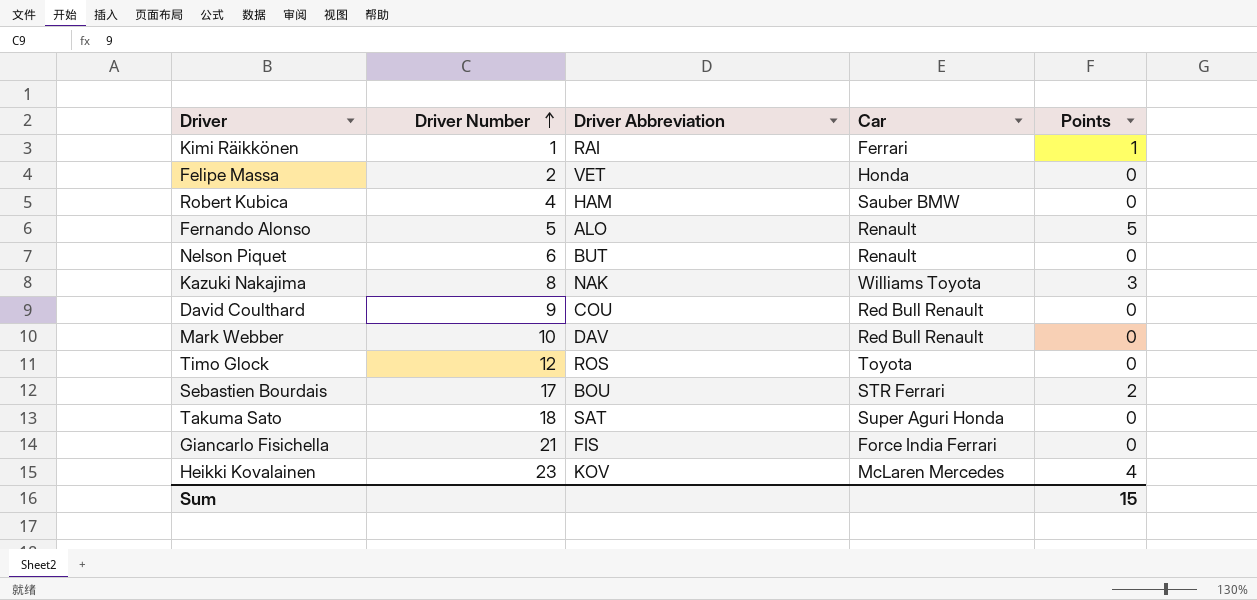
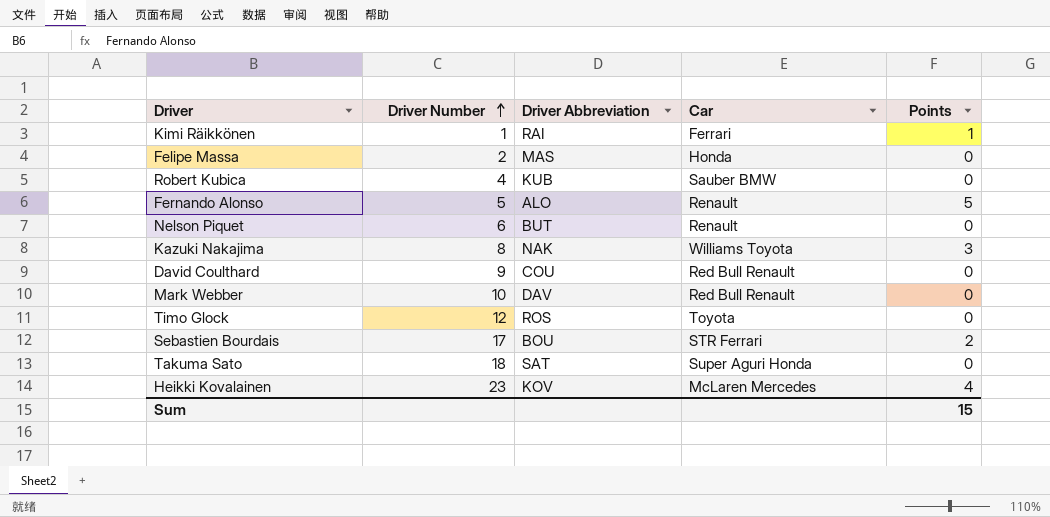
row Giancarlo Fisichella: 21 | FIS | Force India Ferrari | 0 -> none
Felipe Massa | Driver Abbreviation: VET -> MAS
Robert Kubica | Driver Abbreviation: HAM -> KUB

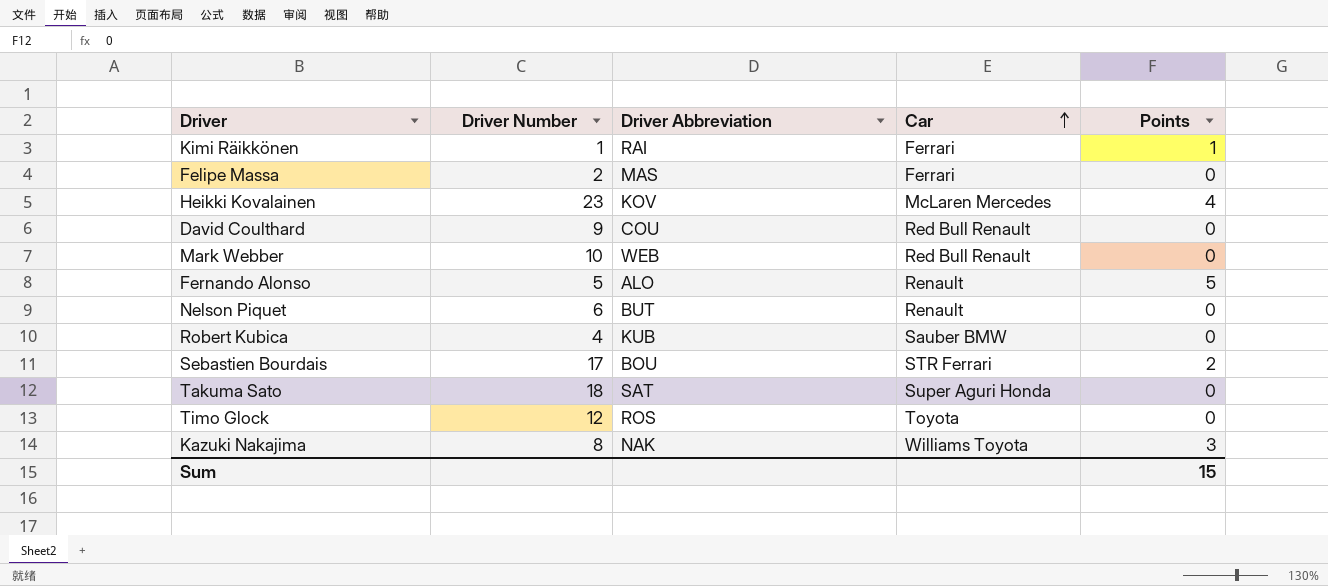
row order: Driver Number ascending -> Car ascending
Felipe Massa | Car: Honda -> Ferrari
Mark Webber | Driver Abbreviation: DAV -> WEB

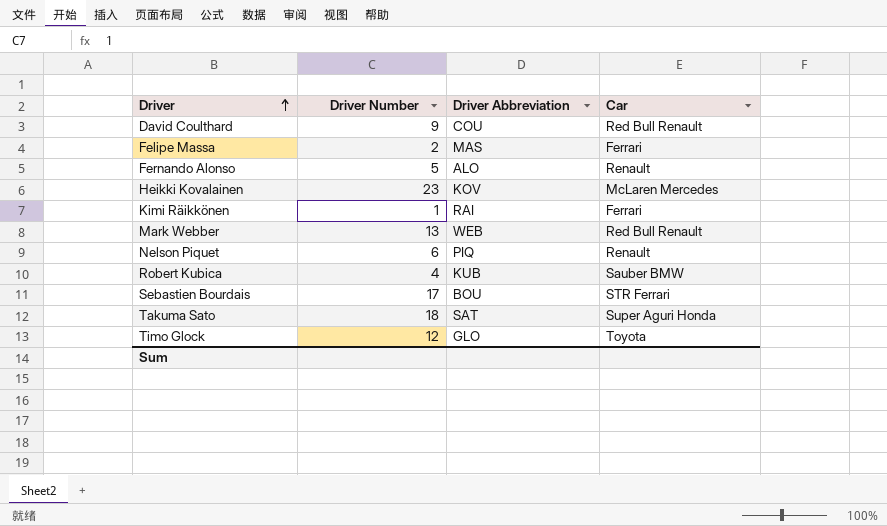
row order: Car ascending -> Driver ascending
column Points | position: 5 -> none
row Kazuki Nakajima: 8 | NAK | Williams Toyota | 3 -> none
Mark Webber | Driver Number: 10 -> 13
Nelson Piquet | Driver Abbreviation: BUT -> PIQ
Timo Glock | Driver Abbreviation: ROS -> GLO

